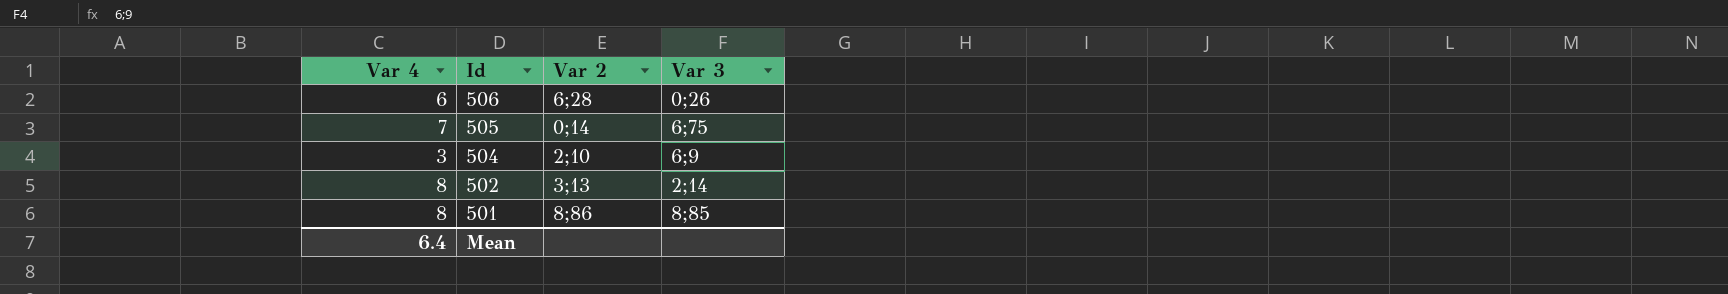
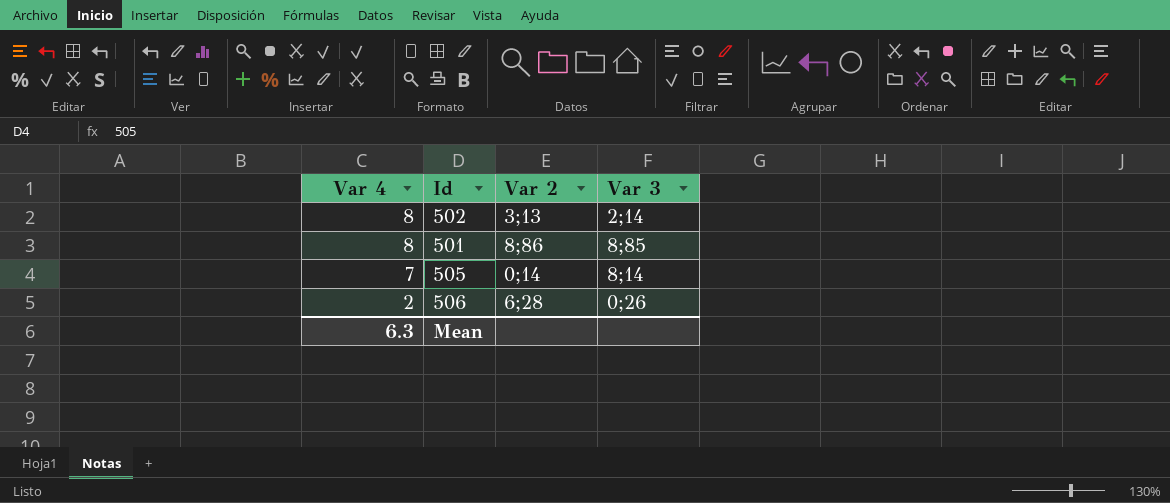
row order: Id descending -> Var 4 descending
row 504: 3 | 2;10 | 6;9 -> none
505 | Var 3: 6;75 -> 8;14
506 | Var 4: 6 -> 2
Mean | Var 4: 6.4 -> 6.3

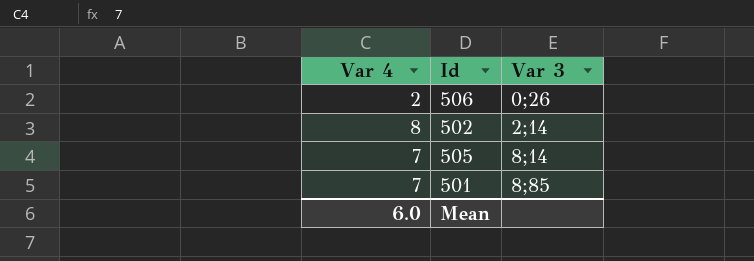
row order: Var 4 descending -> Var 3 ascending
column Var 2 | position: 3 -> none
501 | Var 4: 8 -> 7
Mean | Var 4: 6.3 -> 6.0

